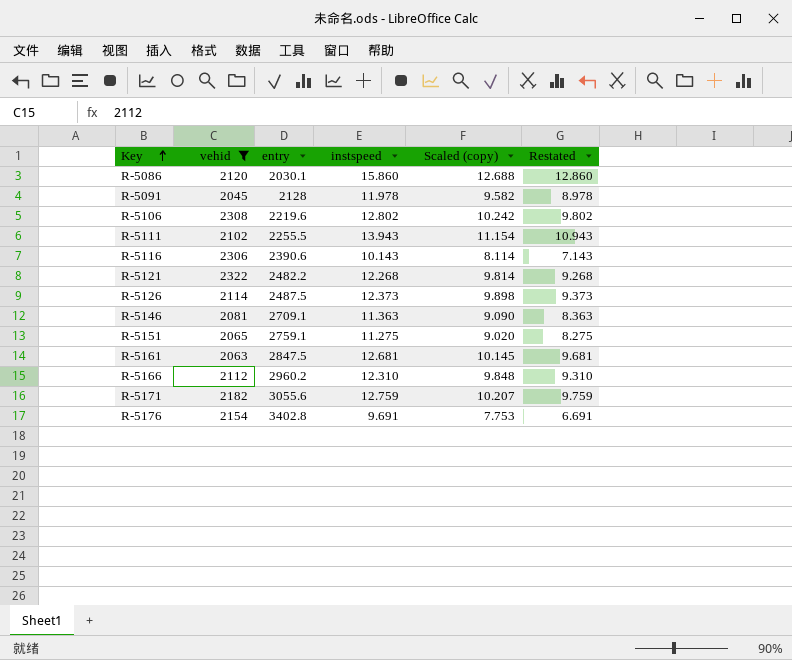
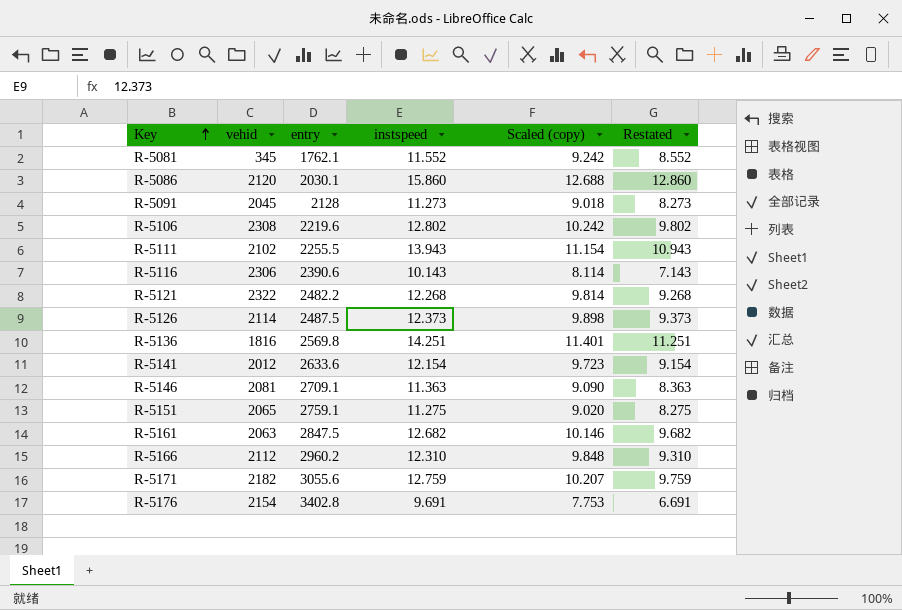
filter: vehid >= 2045 -> none
R-5091 | instspeed: 11.978 -> 11.273
R-5091 | Scaled (copy): 9.582 -> 9.018
R-5091 | Restated: 8.978 -> 8.273
R-5161 | instspeed: 12.681 -> 12.682
R-5161 | Scaled (copy): 10.145 -> 10.146
R-5161 | Restated: 9.681 -> 9.682

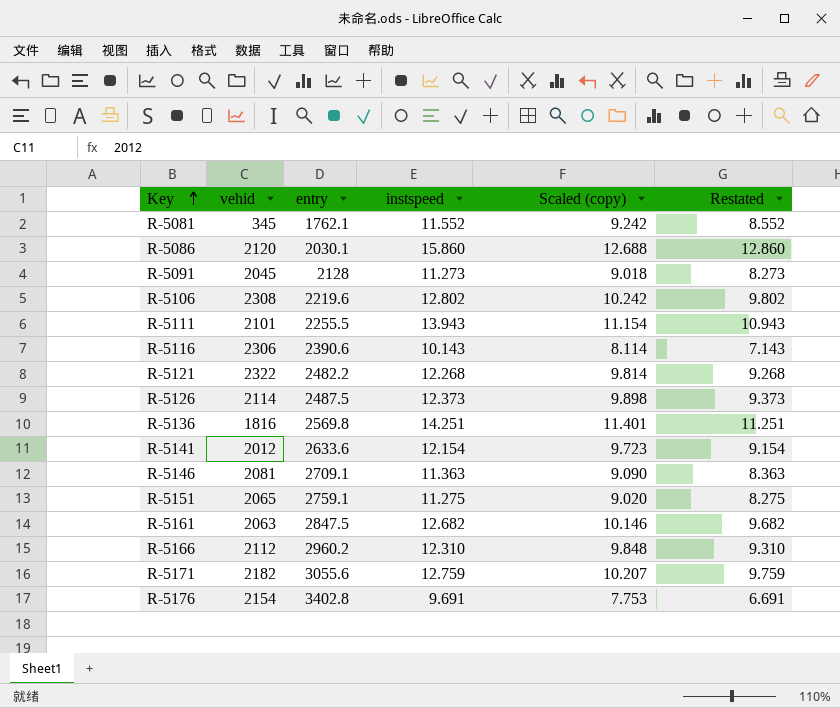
R-5111 | vehid: 2102 -> 2101

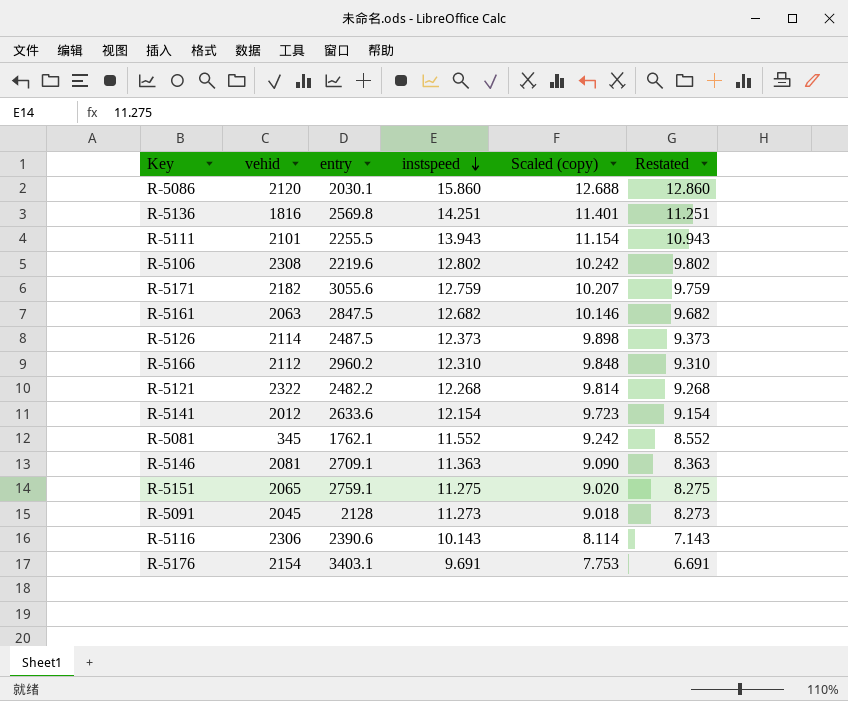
row order: Key ascending -> instspeed descending
R-5176 | entry: 3402.8 -> 3403.1

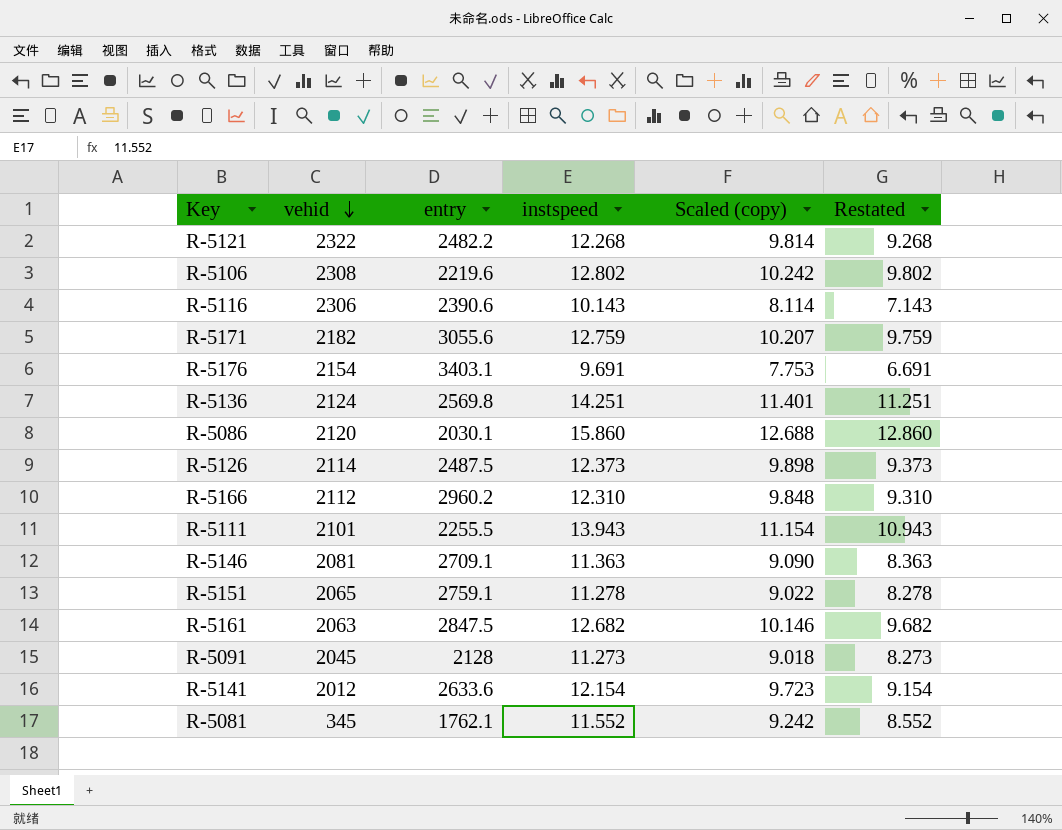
row order: instspeed descending -> vehid descending
R-5136 | vehid: 1816 -> 2124
R-5151 | instspeed: 11.275 -> 11.278
R-5151 | Scaled (copy): 9.020 -> 9.022
R-5151 | Restated: 8.275 -> 8.278

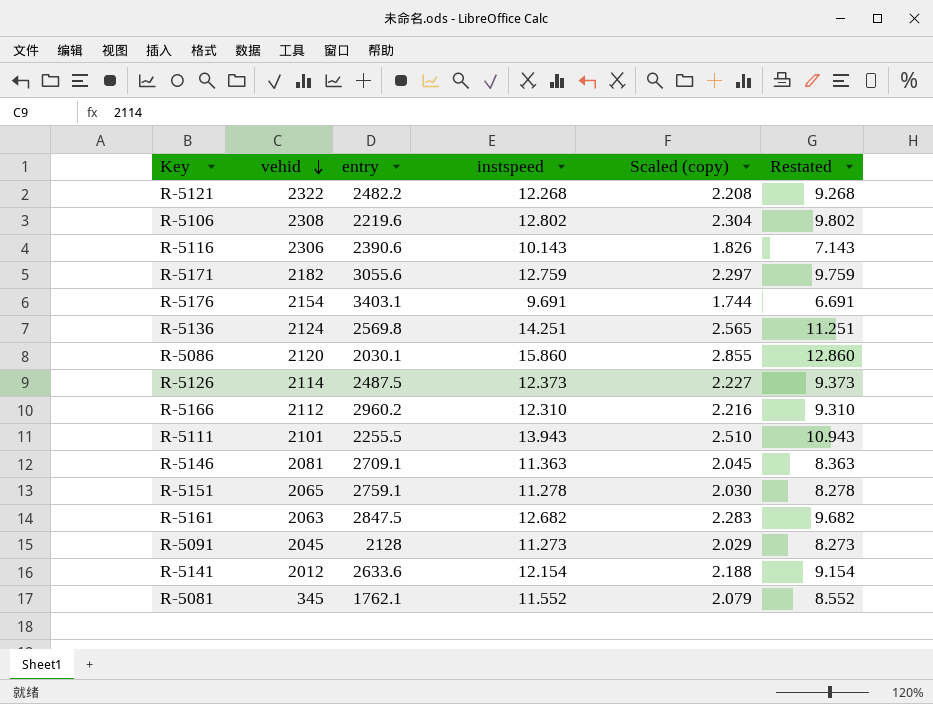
column Scaled (copy) | formula: [instspeed] * 0.8 -> [instspeed] * 0.18

